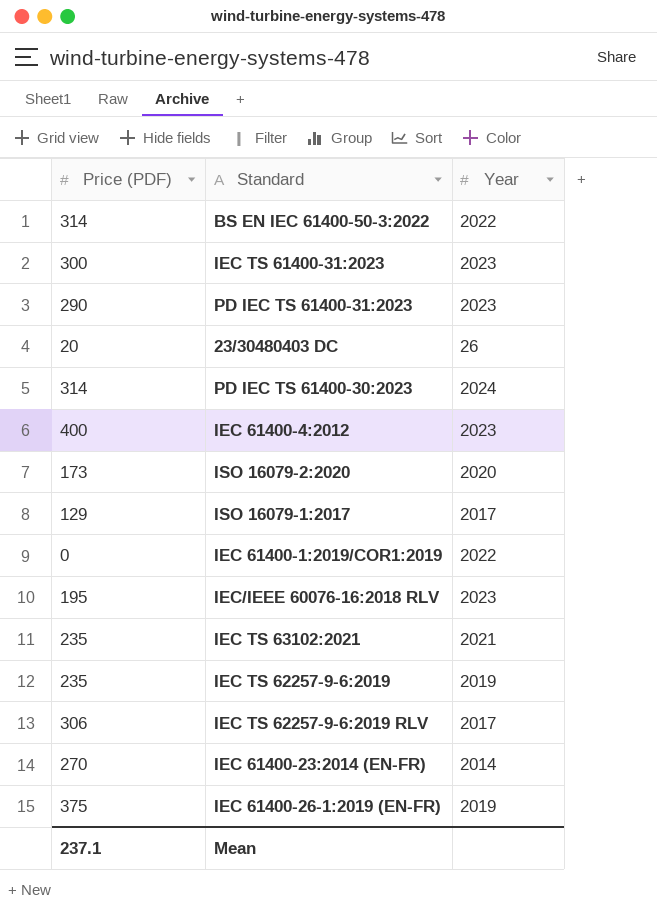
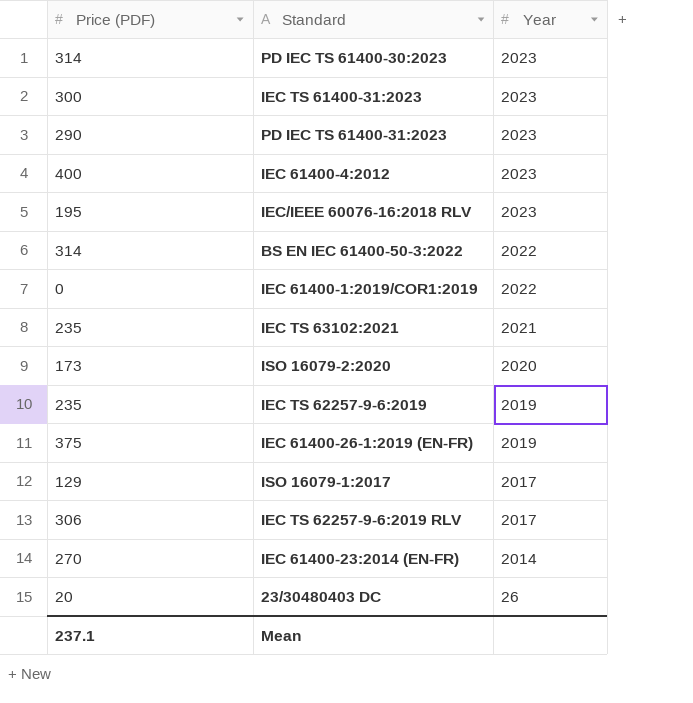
row order: none -> Year descending
PD IEC TS 61400-30:2023 | Year: 2024 -> 2023

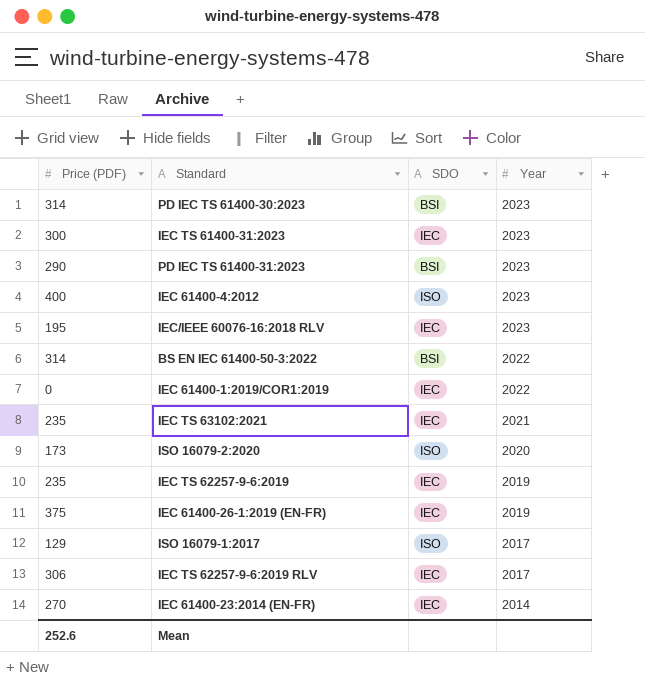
column SDO | position: none -> 3
row 23/30480403 DC: 20 | 26 -> none
Mean | Price (PDF): 237.1 -> 252.6

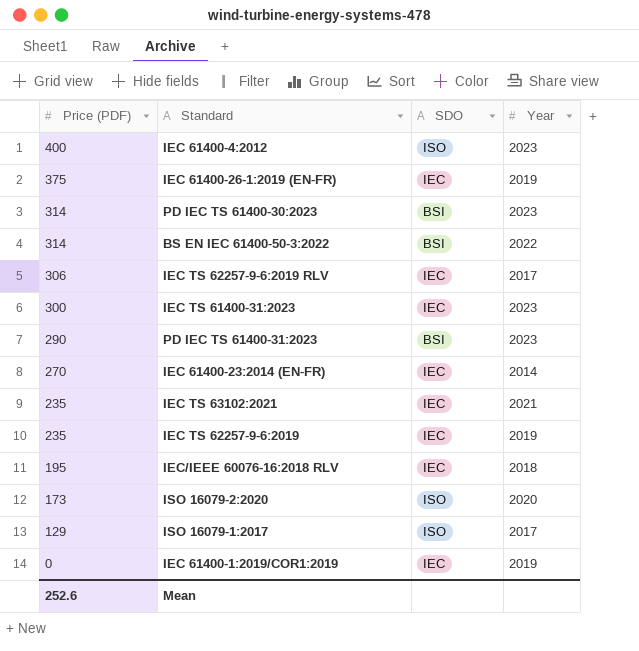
row order: Year descending -> Price (PDF) descending
IEC/IEEE 60076-16:2018 RLV | Year: 2023 -> 2018
IEC 61400-1:2019/COR1:2019 | Year: 2022 -> 2019

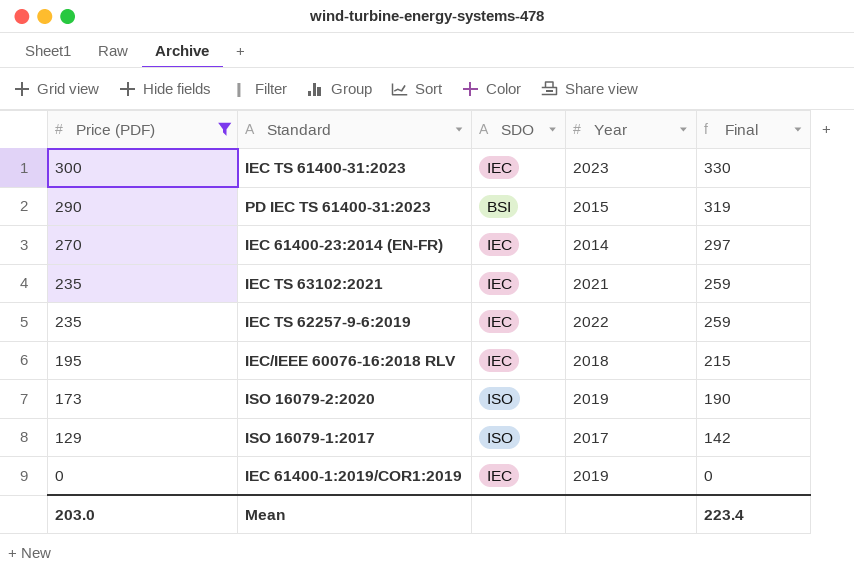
filter: none -> Price (PDF) <= 300
column Final | formula: none -> [Price (PDF)] * 1.1
PD IEC TS 61400-31:2023 | Year: 2023 -> 2015
IEC TS 62257-9-6:2019 | Year: 2019 -> 2022
ISO 16079-2:2020 | Year: 2020 -> 2019
Mean | Price (PDF): 252.6 -> 203.0

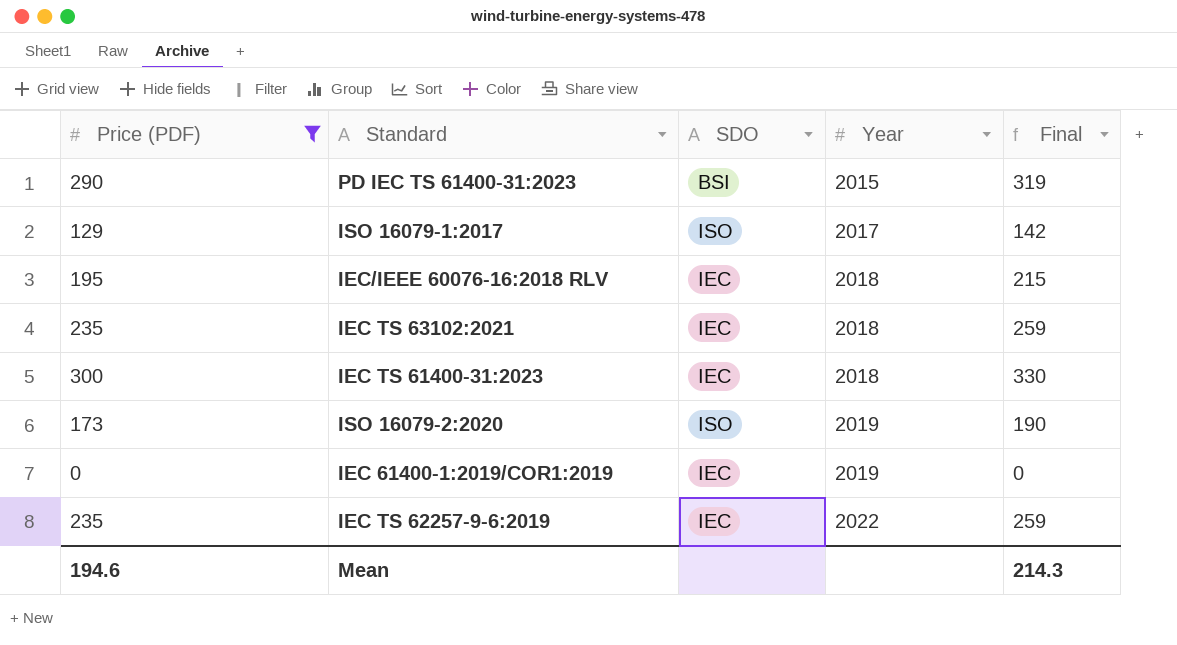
row order: Price (PDF) descending -> Year ascending
row IEC 61400-23:2014 (EN-FR): 270 | IEC | 2014 | 297 -> none
IEC TS 63102:2021 | Year: 2021 -> 2018
IEC TS 61400-31:2023 | Year: 2023 -> 2018
Mean | Price (PDF): 203.0 -> 194.6
Mean | Final: 223.4 -> 214.3

